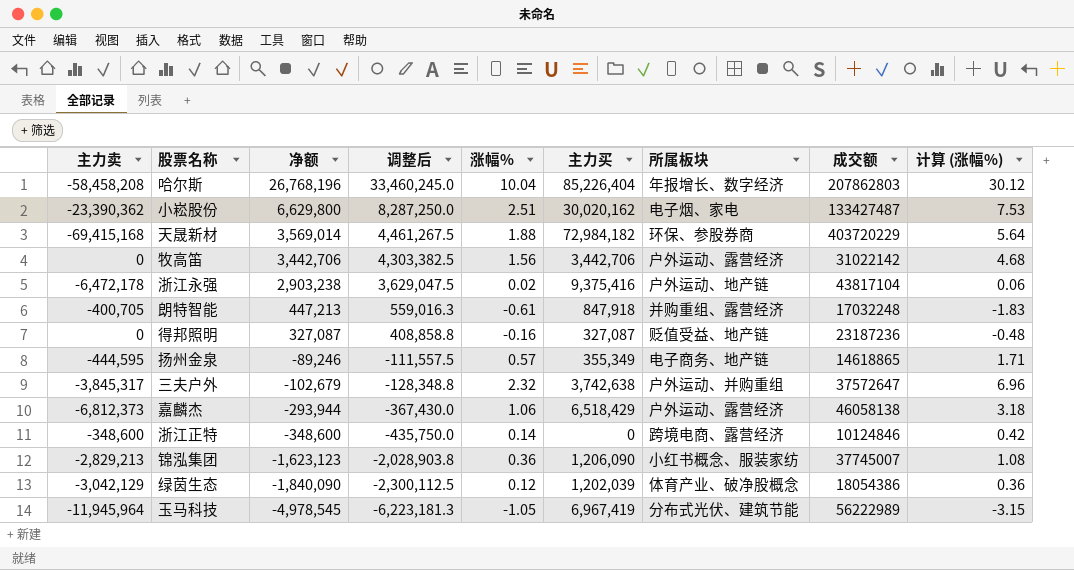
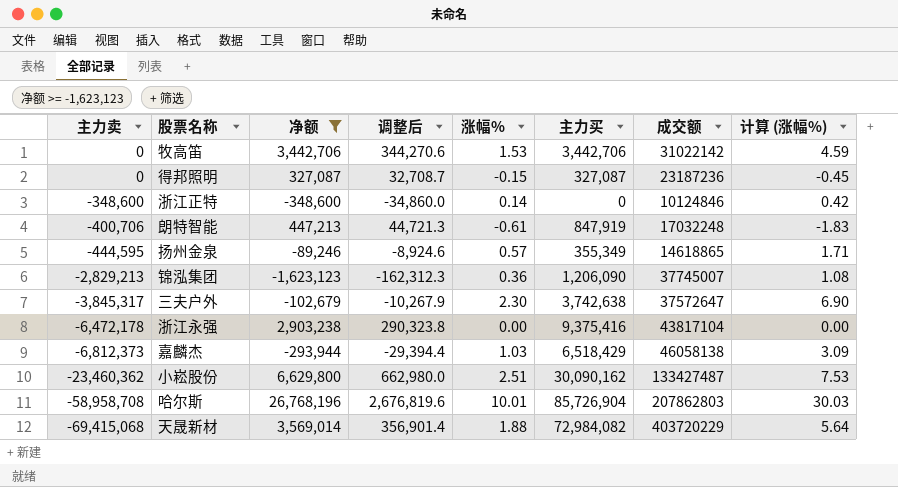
filter: none -> 净额 >= -1,623,123
row order: 净额 descending -> 主力卖 descending
column 所属板块 | position: 7 -> none
column 调整后 | formula: [净额] * 1.25 -> [净额] * 0.1
牧高笛 | 涨幅%: 1.56 -> 1.53
牧高笛 | 计算 (涨幅%): 4.68 -> 4.59
得邦照明 | 涨幅%: -0.16 -> -0.15
得邦照明 | 计算 (涨幅%): -0.48 -> -0.45
朗特智能 | 主力卖: -400,705 -> -400,706
朗特智能 | 主力买: 847,918 -> 847,919
三夫户外 | 涨幅%: 2.32 -> 2.30
三夫户外 | 计算 (涨幅%): 6.96 -> 6.90
浙江永强 | 涨幅%: 0.02 -> 0.00
浙江永强 | 计算 (涨幅%): 0.06 -> 0.00
嘉麟杰 | 涨幅%: 1.06 -> 1.03
嘉麟杰 | 计算 (涨幅%): 3.18 -> 3.09
小崧股份 | 主力卖: -23,390,362 -> -23,460,362
小崧股份 | 主力买: 30,020,162 -> 30,090,162
哈尔斯 | 主力卖: -58,458,208 -> -58,958,708
哈尔斯 | 涨幅%: 10.04 -> 10.01
哈尔斯 | 主力买: 85,226,404 -> 85,726,904
哈尔斯 | 计算 (涨幅%): 30.12 -> 30.03
天晟新材 | 主力卖: -69,415,168 -> -69,415,068
天晟新材 | 主力买: 72,984,182 -> 72,984,082

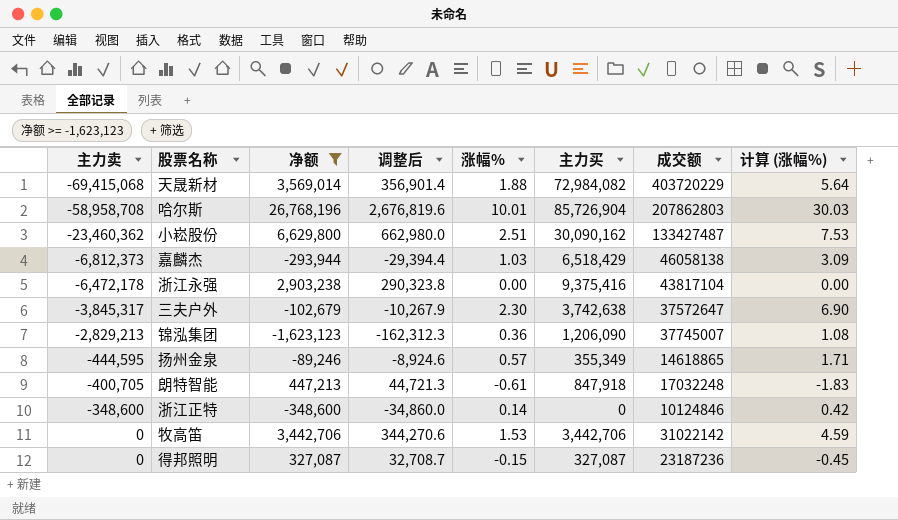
row order: 主力卖 descending -> 主力卖 ascending
朗特智能 | 主力卖: -400,706 -> -400,705
朗特智能 | 主力买: 847,919 -> 847,918

